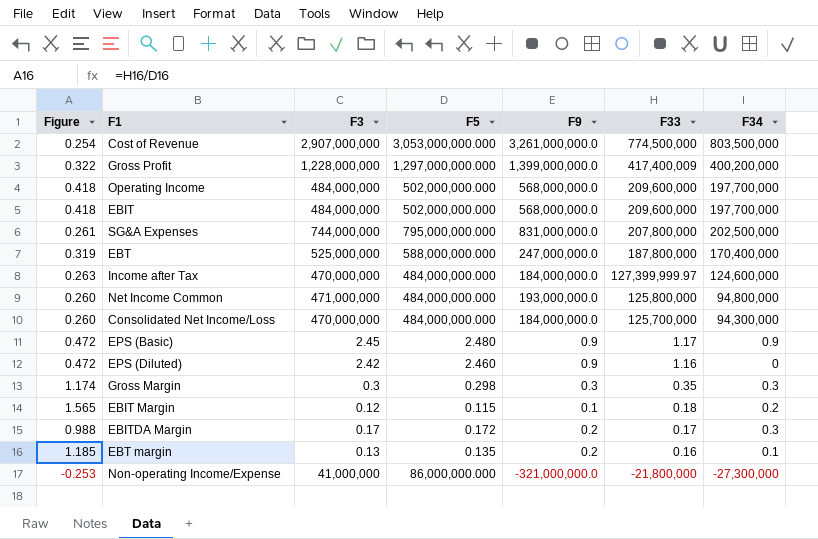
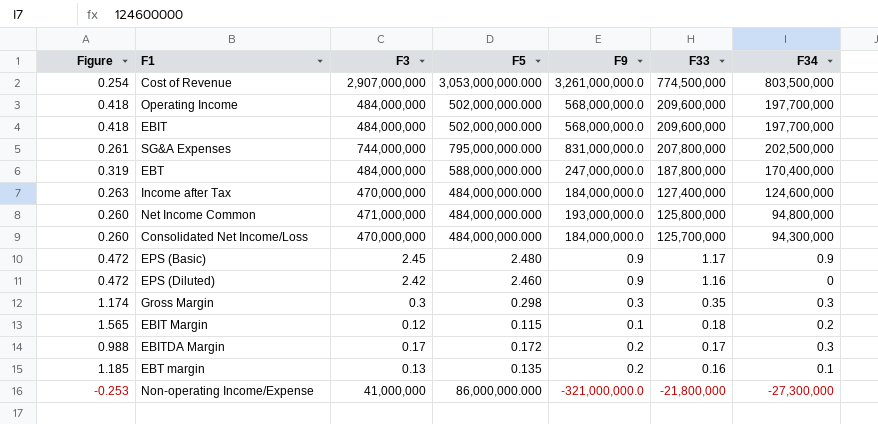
row Gross Profit: 0.322 | 1,228,000,000 | 1,297,000,000.000 | 1,399,000,000.0 | 417,400,009 | 400,200,000 -> none
EBT | F3: 525,000,000 -> 484,000,000
Income after Tax | F33: 127,399,999.97 -> 127,400,000

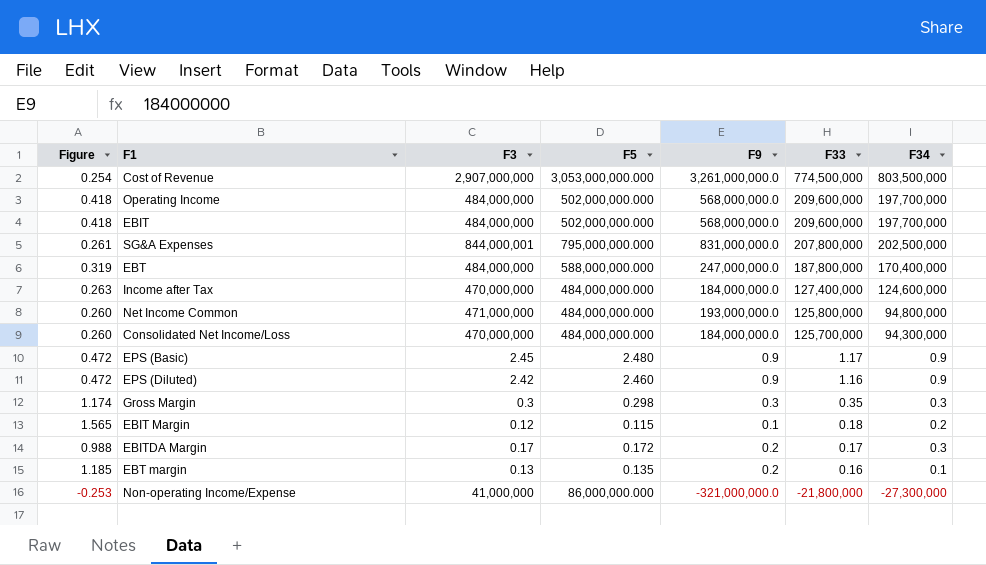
SG&A Expenses | F3: 744,000,000 -> 844,000,001
EPS (Diluted) | F34: 0 -> 0.9

